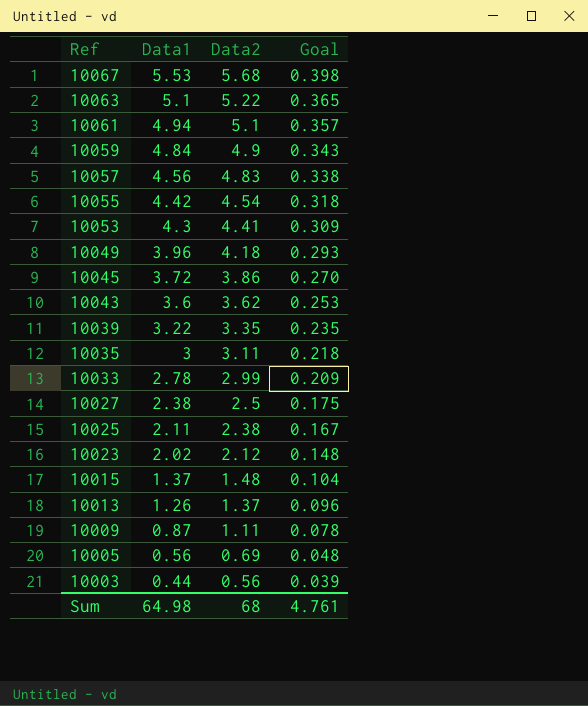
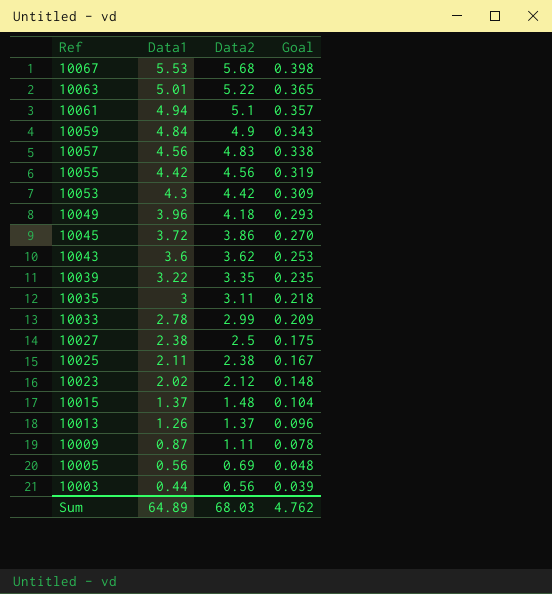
10063 | Data1: 5.1 -> 5.01
10055 | Data2: 4.54 -> 4.56
10055 | Goal: 0.318 -> 0.319
10053 | Data2: 4.41 -> 4.42
Sum | Data1: 64.98 -> 64.89
Sum | Data2: 68 -> 68.03
Sum | Goal: 4.761 -> 4.762

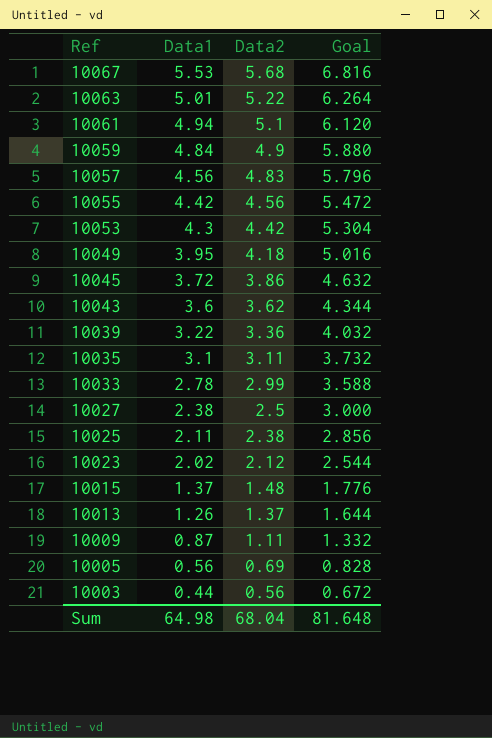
column Goal | formula: [Data2] * 0.07 -> [Data2] * 1.2
10049 | Data1: 3.96 -> 3.95
10039 | Data2: 3.35 -> 3.36
10035 | Data1: 3 -> 3.1
Sum | Data1: 64.89 -> 64.98
Sum | Data2: 68.03 -> 68.04
Sum | Goal: 4.762 -> 81.648

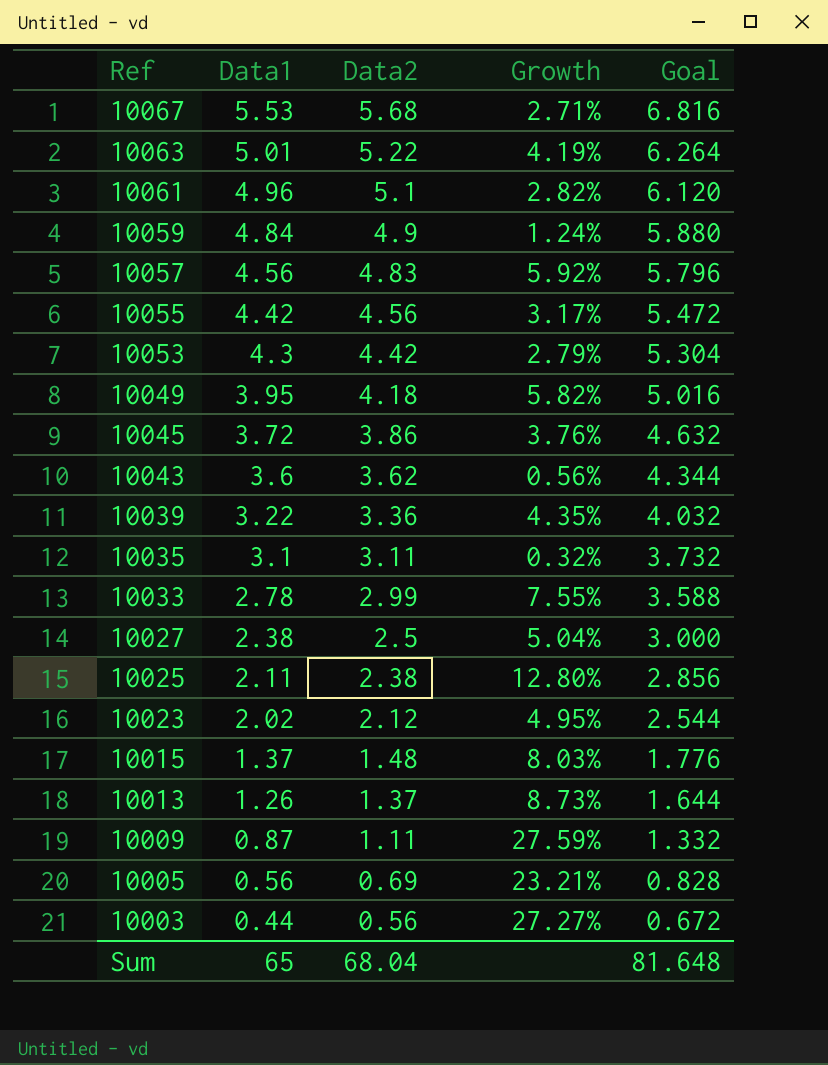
column Growth | formula: none -> ([Data2] - [Data1]) / [Data1]
10061 | Data1: 4.94 -> 4.96
Sum | Data1: 64.98 -> 65

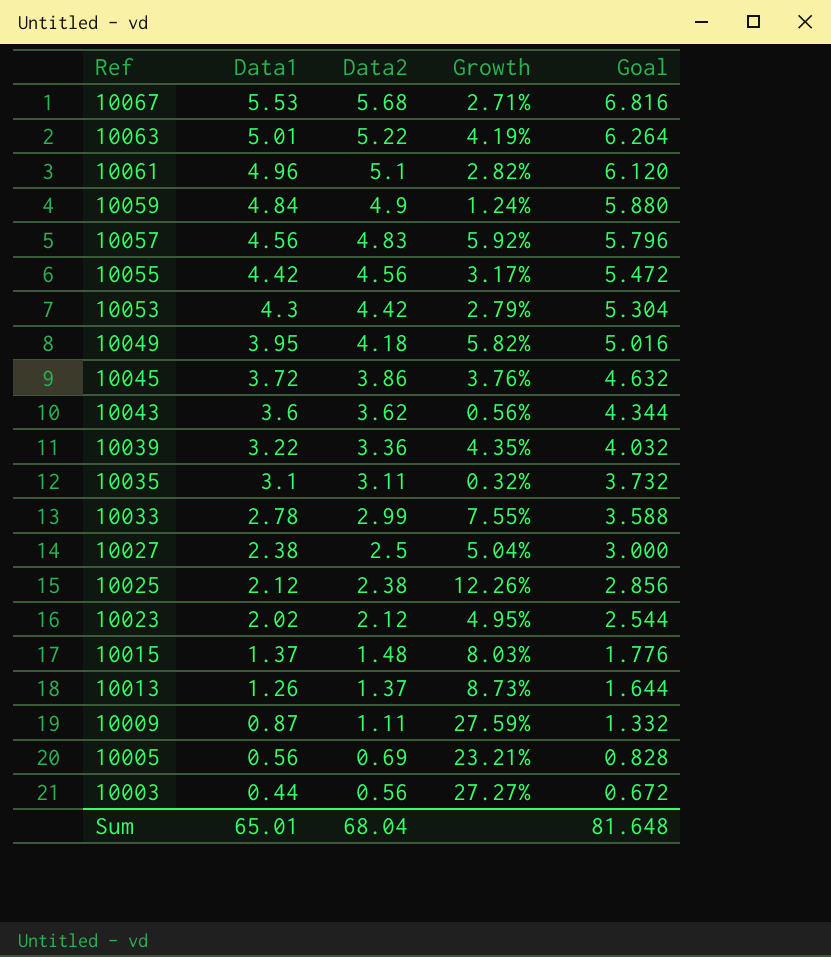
10025 | Data1: 2.11 -> 2.12
10025 | Growth: 12.80% -> 12.26%
Sum | Data1: 65 -> 65.01

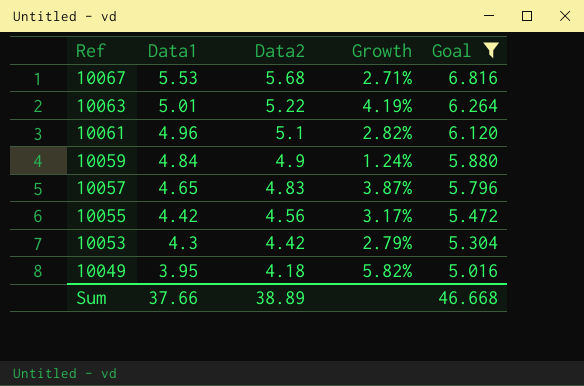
filter: none -> Goal >= 5.016
10057 | Data1: 4.56 -> 4.65
10057 | Growth: 5.92% -> 3.87%
Sum | Data1: 65.01 -> 37.66
Sum | Data2: 68.04 -> 38.89
Sum | Goal: 81.648 -> 46.668

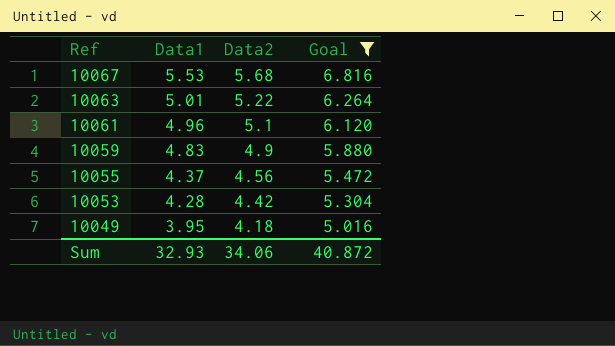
column Growth | formula: ([Data2] - [Data1]) / [Data1] -> none
row 10057: 4.65 | 4.83 | 3.87% | 5.796 -> none
10059 | Data1: 4.84 -> 4.83
10055 | Data1: 4.42 -> 4.37
10053 | Data1: 4.3 -> 4.28
Sum | Data1: 37.66 -> 32.93
Sum | Data2: 38.89 -> 34.06
Sum | Goal: 46.668 -> 40.872

